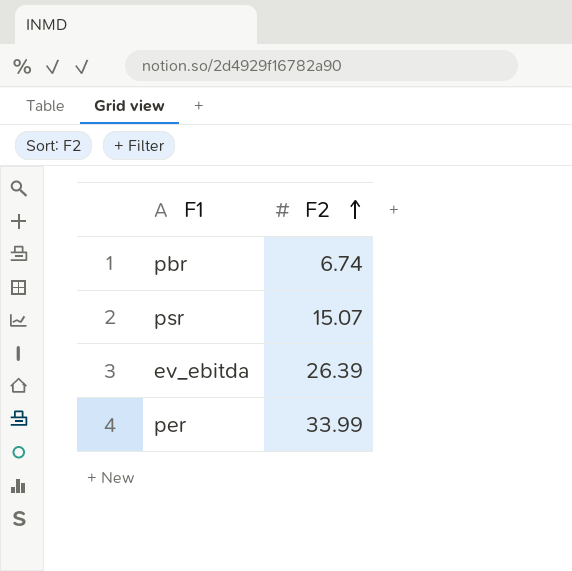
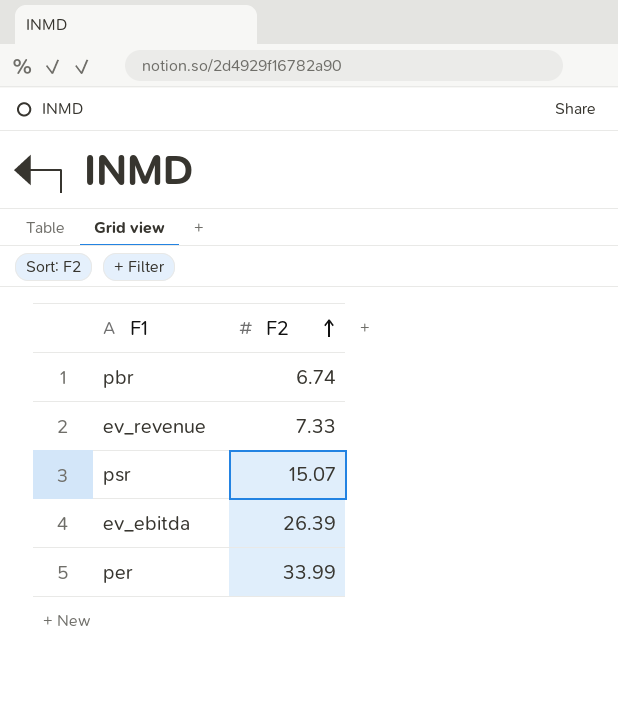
row ev_revenue: none -> 7.33

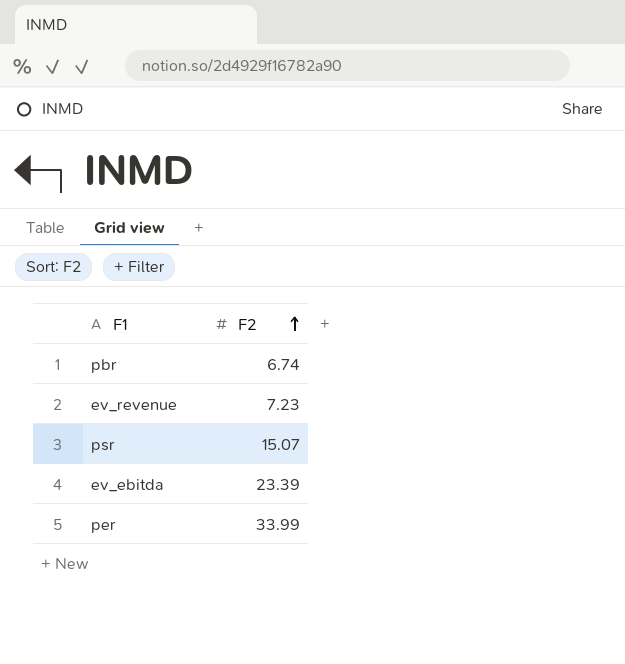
ev_revenue | F2: 7.33 -> 7.23
ev_ebitda | F2: 26.39 -> 23.39

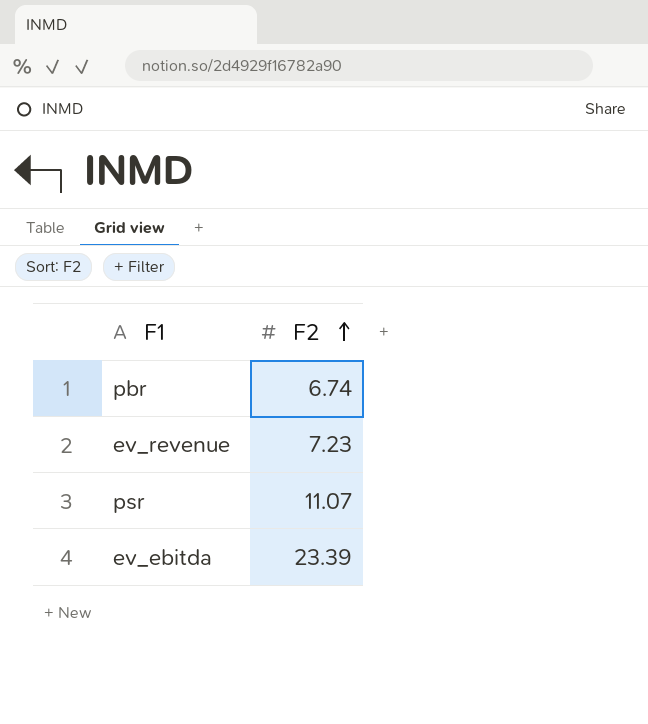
row per: 33.99 -> none
psr | F2: 15.07 -> 11.07

